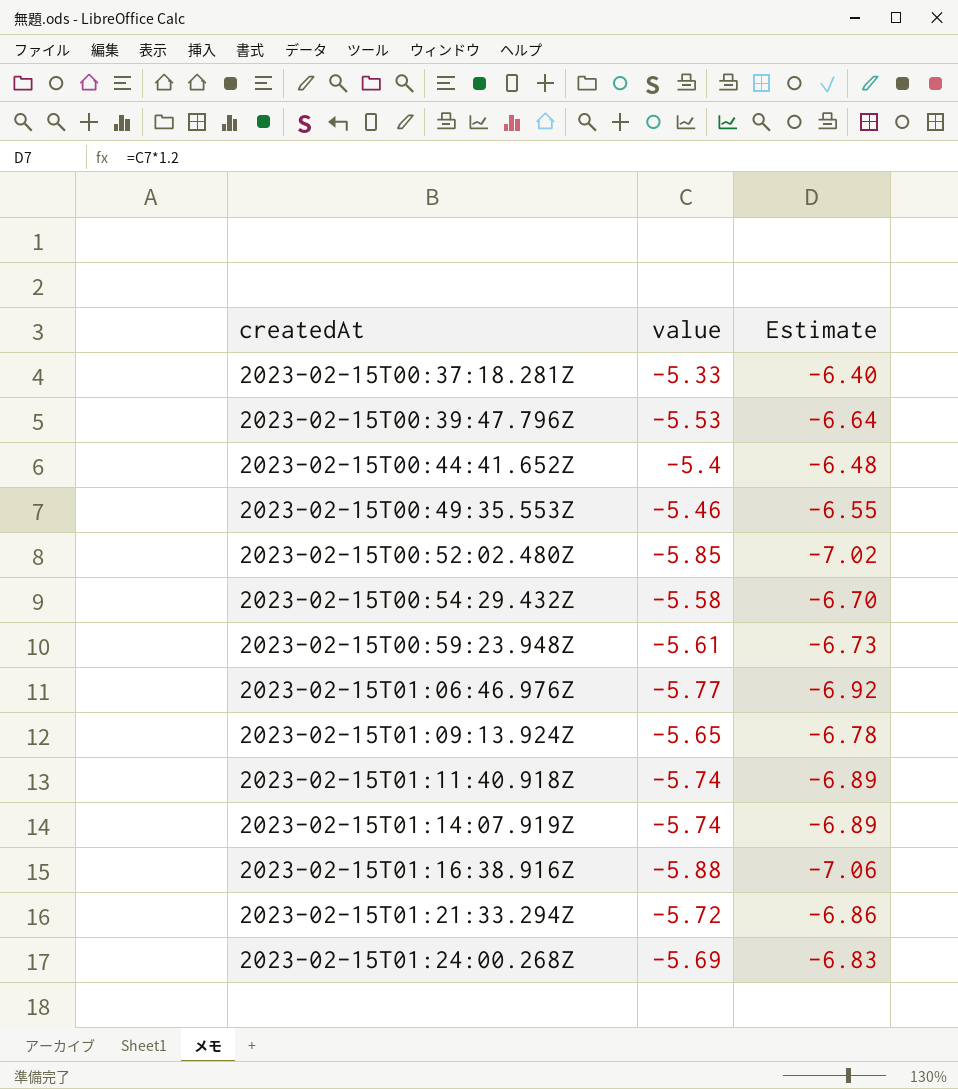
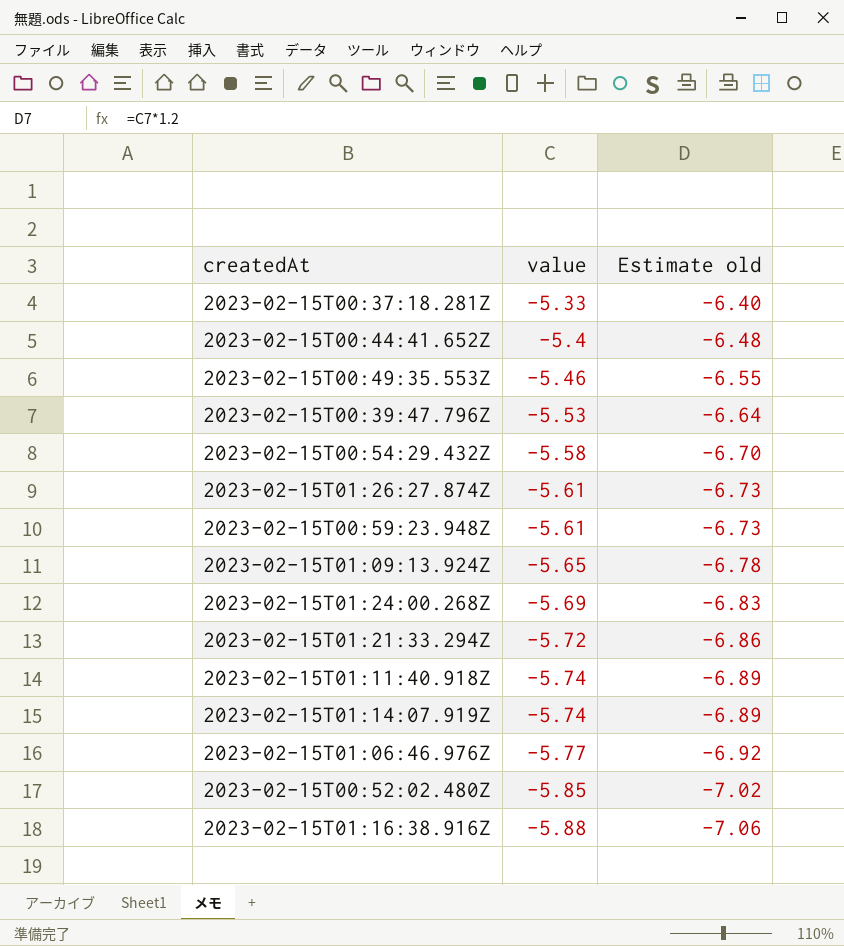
row order: createdAt ascending -> value descending
column name: Estimate -> Estimate old
row 2023-02-15T01:26:27.874Z: none -> -5.61 | -6.73

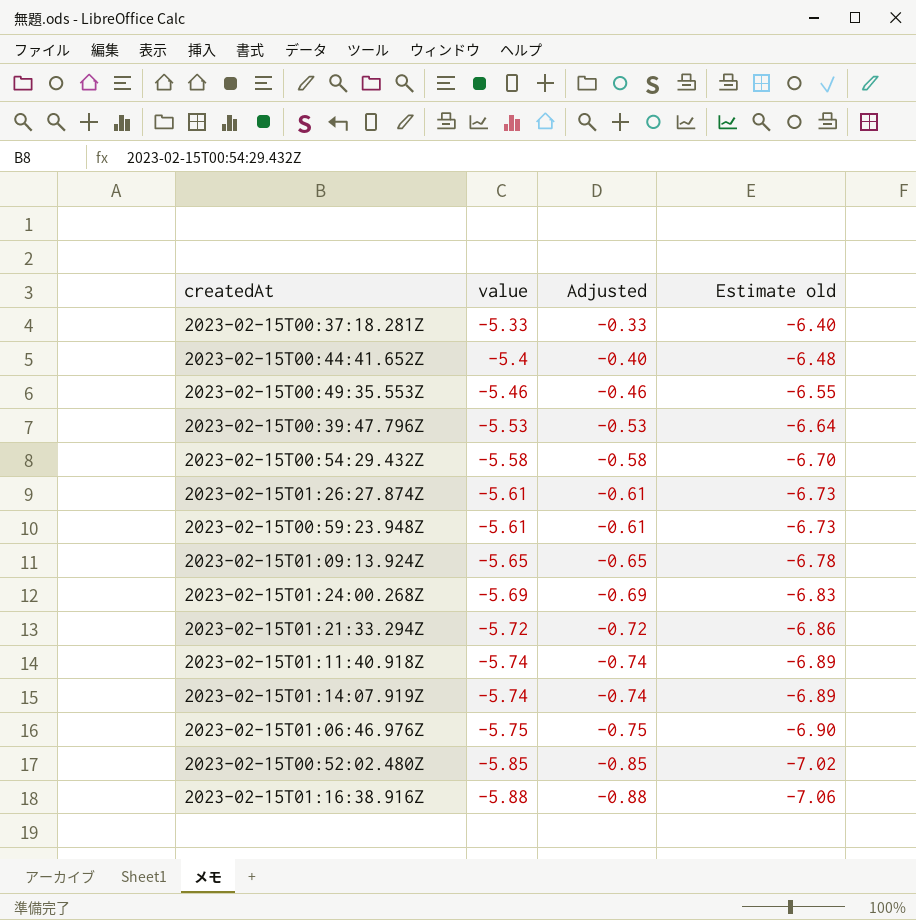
column Adjusted | formula: none -> [value] + 5
2023-02-15T01:06:46.976Z | value: -5.77 -> -5.75
2023-02-15T01:06:46.976Z | Estimate old: -6.92 -> -6.90

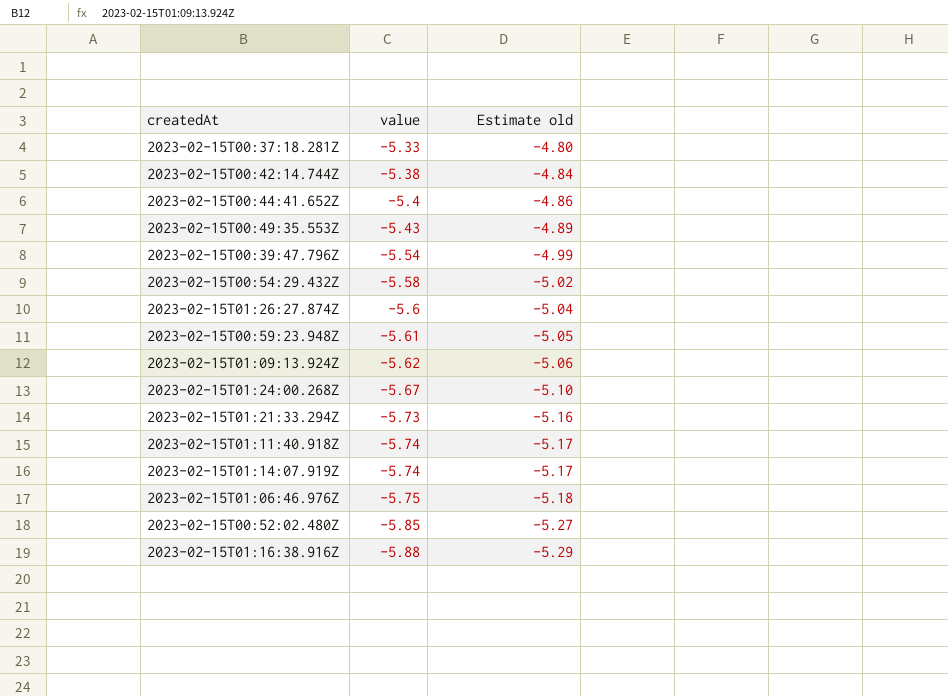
column Adjusted | formula: [value] + 5 -> none
column Estimate old | formula: [value] * 1.2 -> [value] * 0.9
row 2023-02-15T00:42:14.744Z: none -> -5.38 | -4.84
2023-02-15T00:49:35.553Z | value: -5.46 -> -5.43
2023-02-15T00:39:47.796Z | value: -5.53 -> -5.54
2023-02-15T01:26:27.874Z | value: -5.61 -> -5.6
2023-02-15T01:09:13.924Z | value: -5.65 -> -5.62
2023-02-15T01:24:00.268Z | value: -5.69 -> -5.67
2023-02-15T01:21:33.294Z | value: -5.72 -> -5.73

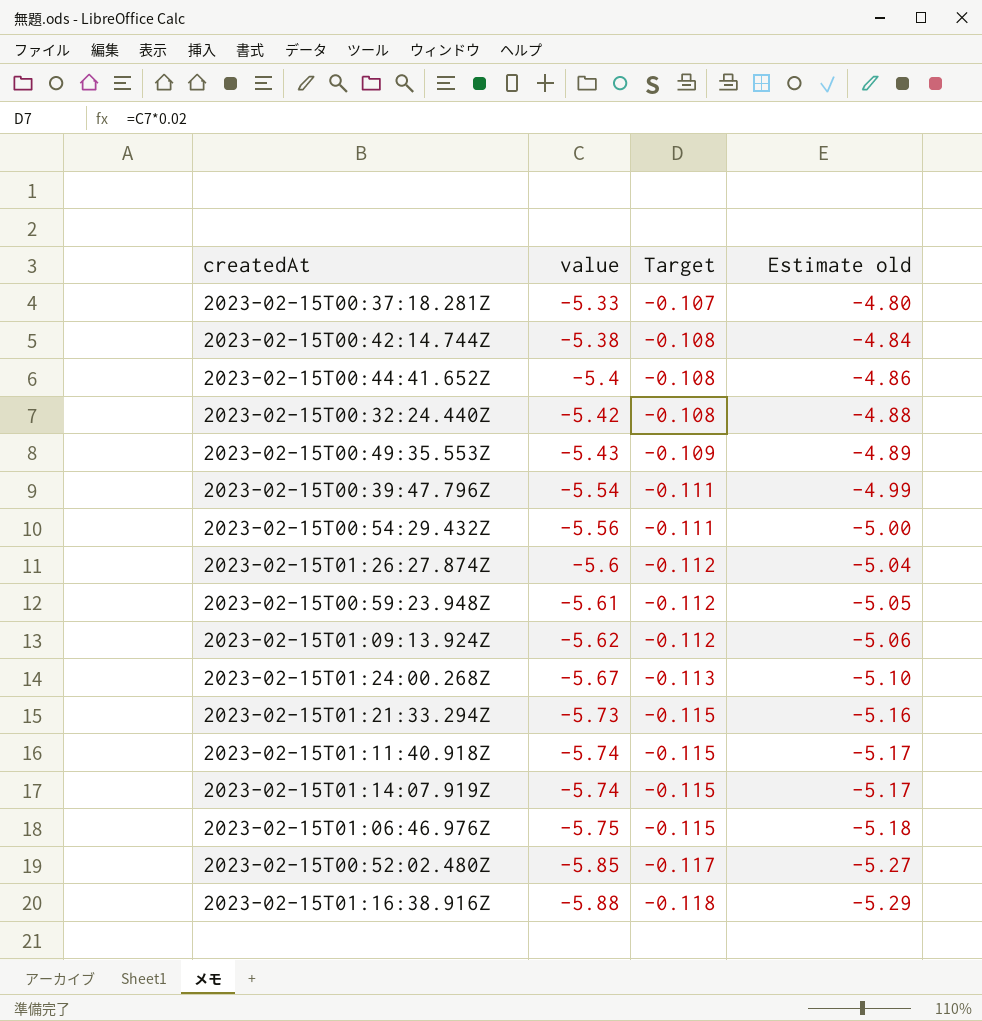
column Target | formula: none -> [value] * 0.02
row 2023-02-15T00:32:24.440Z: none -> -5.42 | -0.108 | -4.88
2023-02-15T00:54:29.432Z | value: -5.58 -> -5.56
2023-02-15T00:54:29.432Z | Estimate old: -5.02 -> -5.00

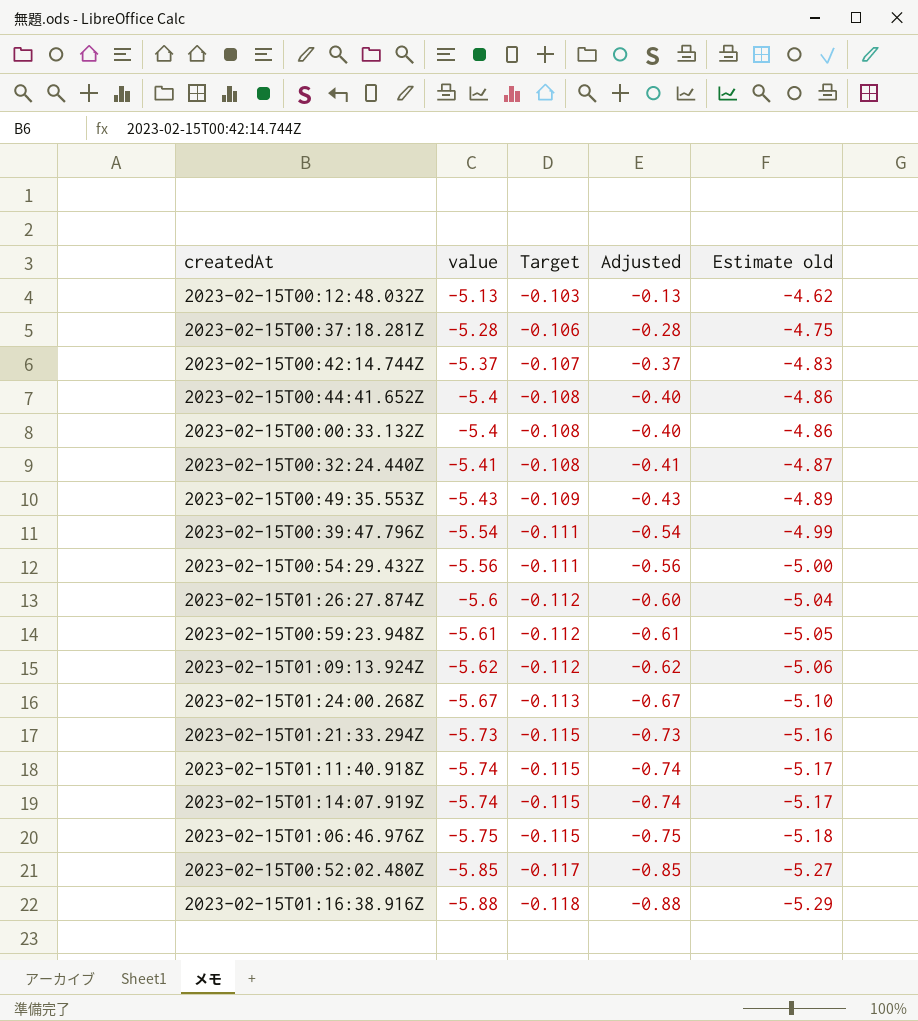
column Adjusted | formula: none -> [value] + 5
row 2023-02-15T00:12:48.032Z: none -> -5.13 | -0.103 | -0.13 | -4.62
2023-02-15T00:37:18.281Z | value: -5.33 -> -5.28
2023-02-15T00:37:18.281Z | Target: -0.107 -> -0.106
2023-02-15T00:37:18.281Z | Estimate old: -4.80 -> -4.75
2023-02-15T00:42:14.744Z | value: -5.38 -> -5.37
2023-02-15T00:42:14.744Z | Target: -0.108 -> -0.107
2023-02-15T00:42:14.744Z | Estimate old: -4.84 -> -4.83
row 2023-02-15T00:00:33.132Z: none -> -5.4 | -0.108 | -0.40 | -4.86
2023-02-15T00:32:24.440Z | value: -5.42 -> -5.41
2023-02-15T00:32:24.440Z | Estimate old: -4.88 -> -4.87

